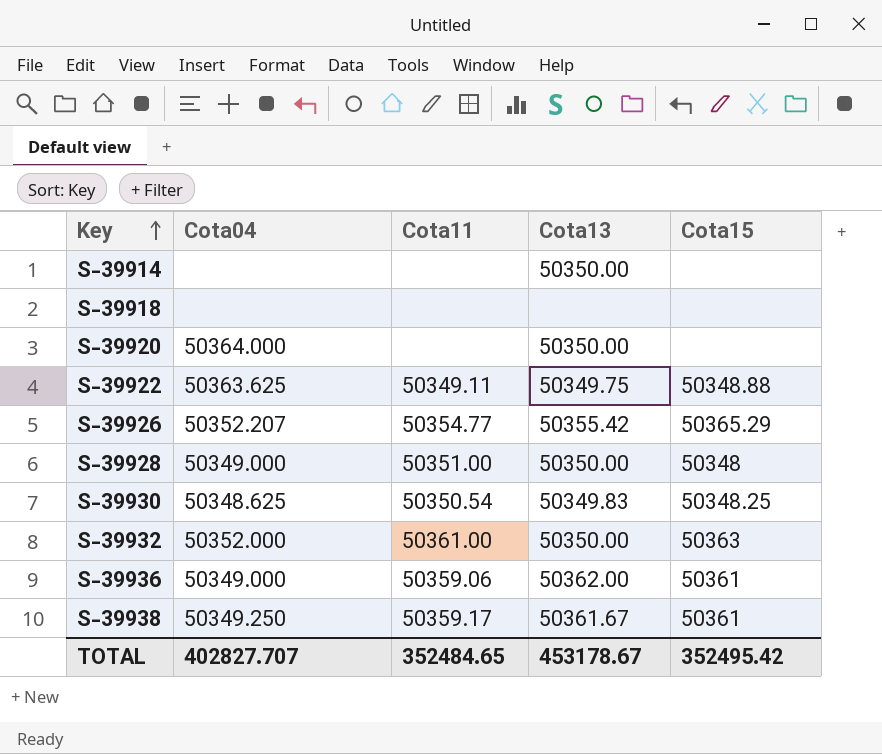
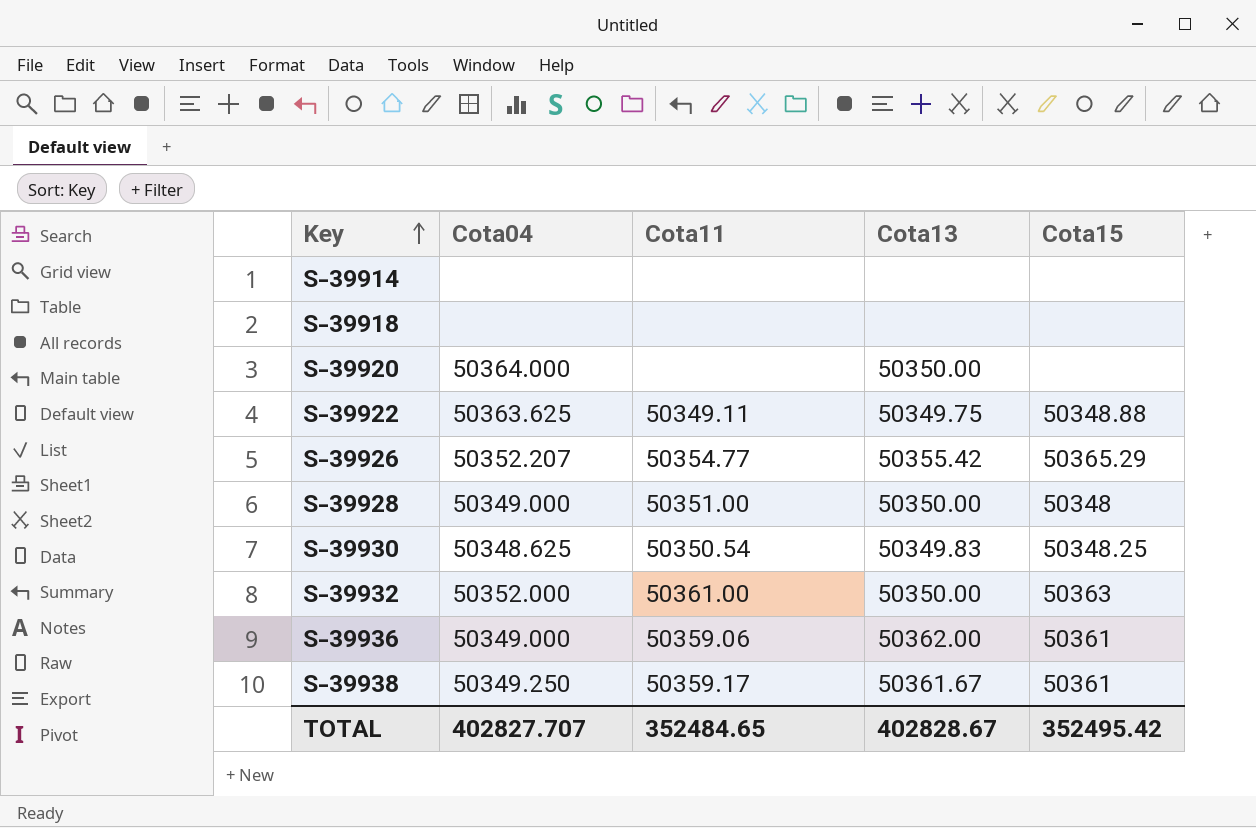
S-39914 | Cota13: 50350.00 -> none
TOTAL | Cota13: 453178.67 -> 402828.67

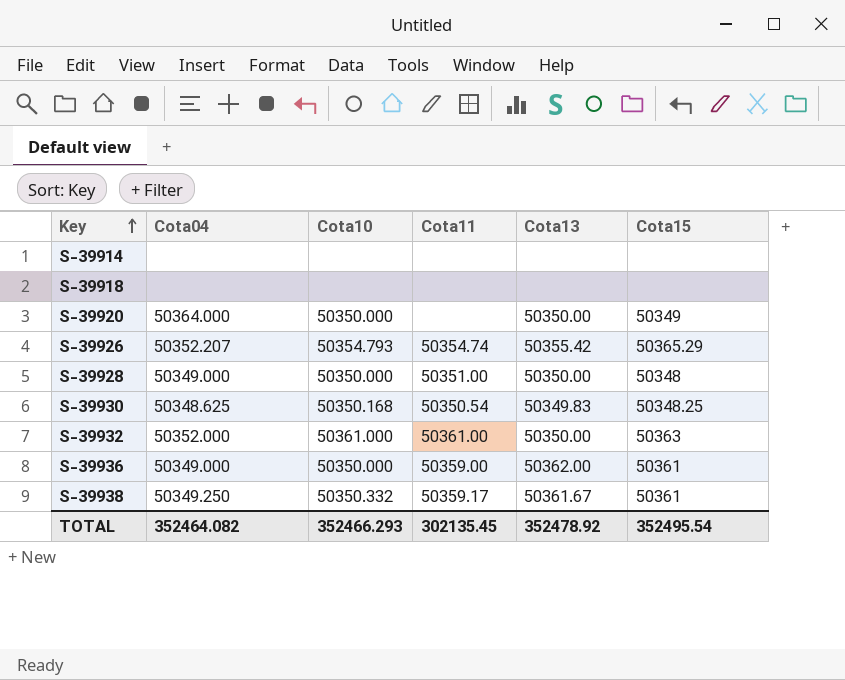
column Cota10 | position: none -> 3
row S-39922: 50363.625 | 50349.11 | 50349.75 | 50348.88 -> none
S-39920 | Cota15: none -> 50349
S-39926 | Cota11: 50354.77 -> 50354.74
S-39936 | Cota11: 50359.06 -> 50359.00
TOTAL | Cota04: 402827.707 -> 352464.082
TOTAL | Cota11: 352484.65 -> 302135.45
TOTAL | Cota13: 402828.67 -> 352478.92
TOTAL | Cota15: 352495.42 -> 352495.54

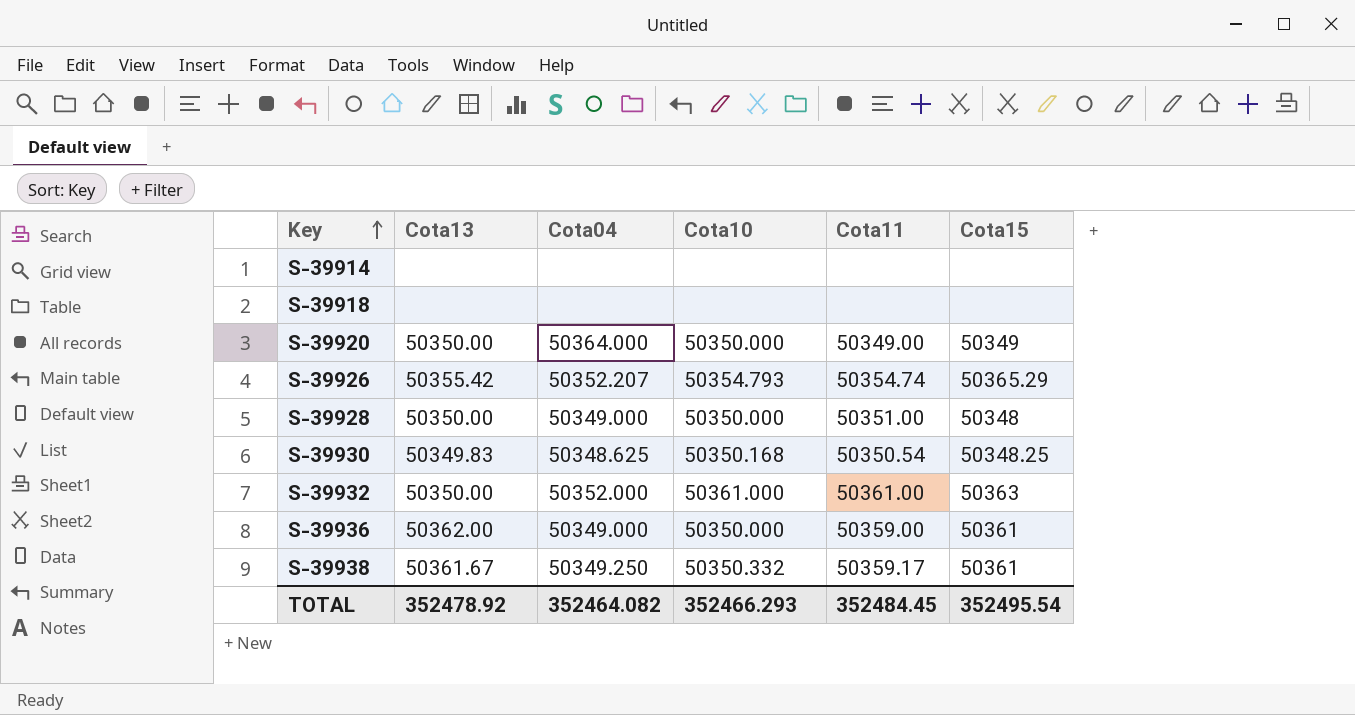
column Cota13 | position: 5 -> 2
S-39920 | Cota11: none -> 50349.00
TOTAL | Cota11: 302135.45 -> 352484.45

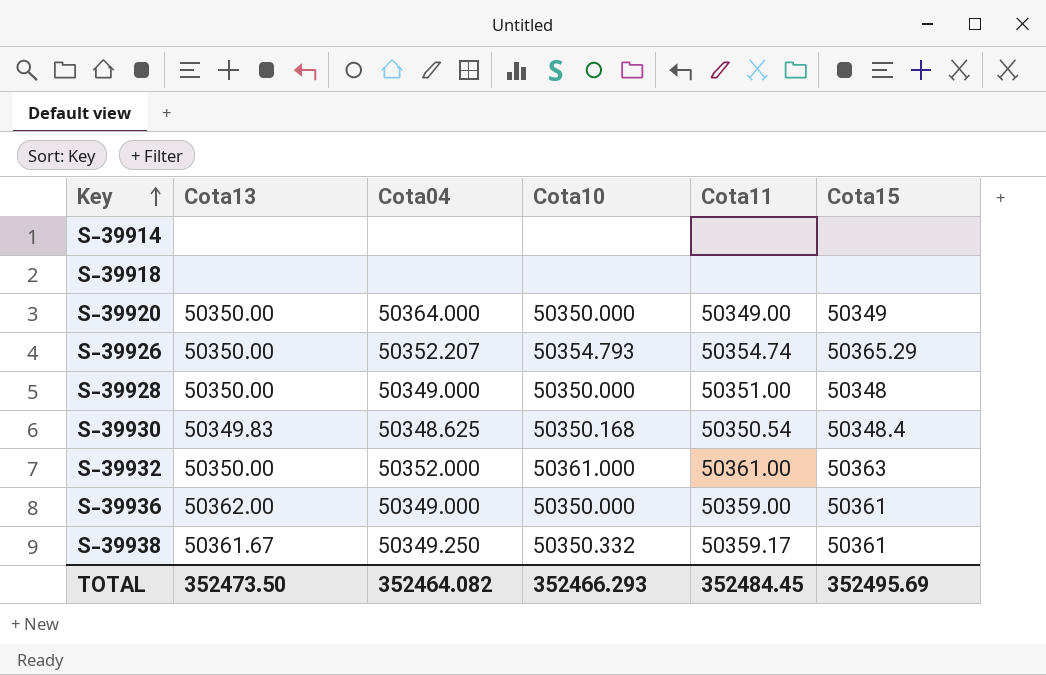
S-39926 | Cota13: 50355.42 -> 50350.00
S-39930 | Cota15: 50348.25 -> 50348.4
TOTAL | Cota13: 352478.92 -> 352473.50
TOTAL | Cota15: 352495.54 -> 352495.69

